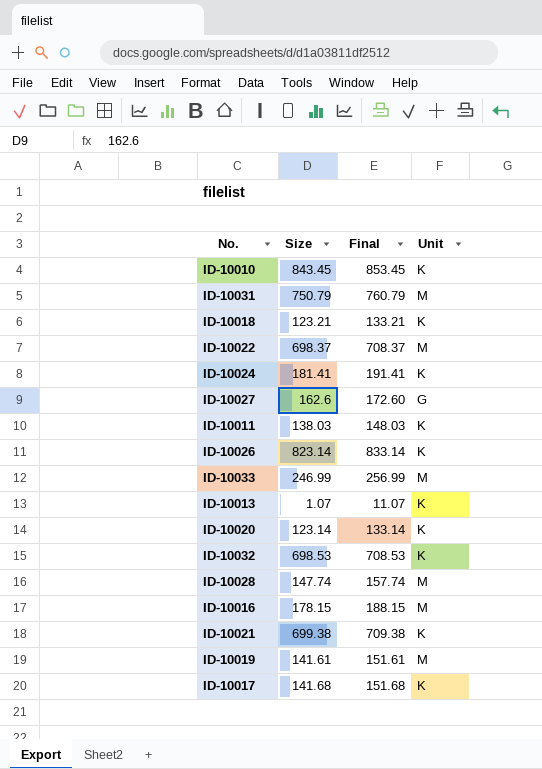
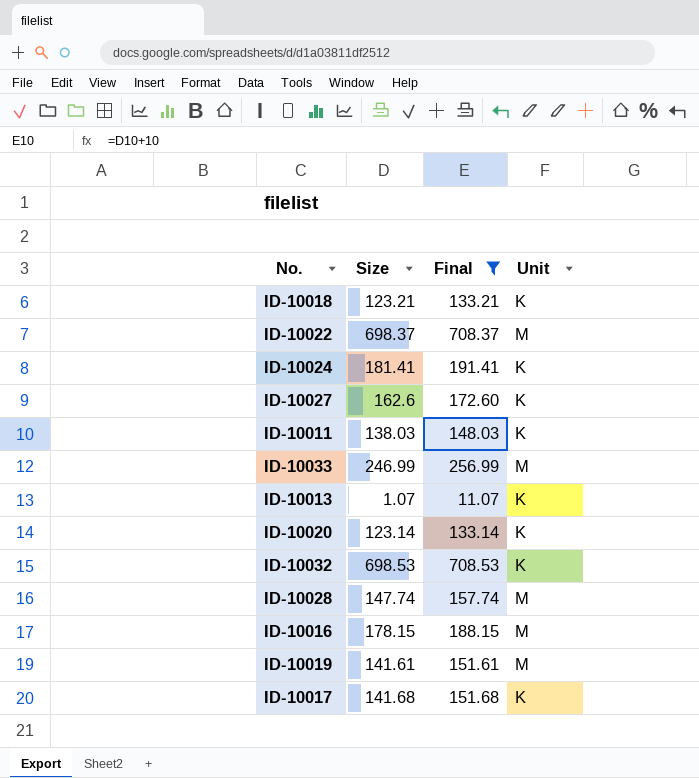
filter: none -> Final <= 708.53
ID-10027 | Unit: G -> K

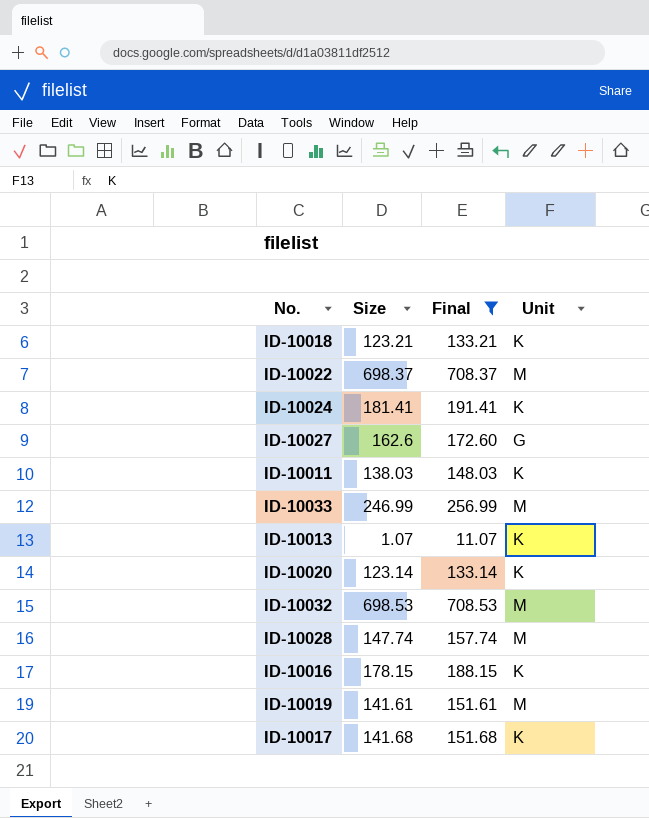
ID-10027 | Unit: K -> G
ID-10032 | Unit: K -> M
ID-10016 | Unit: M -> K

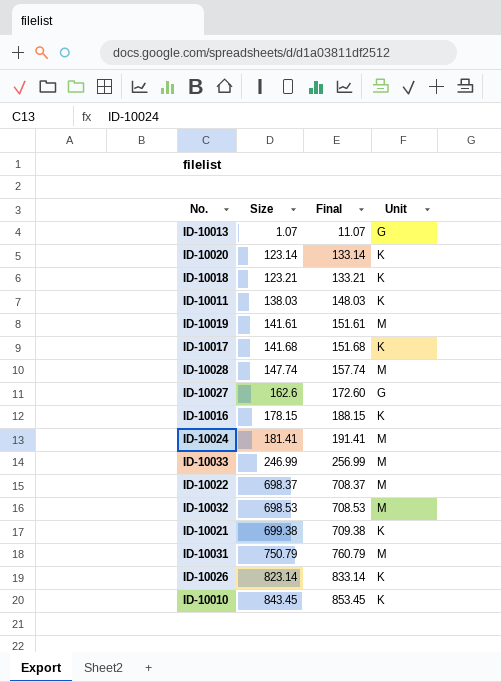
filter: Final <= 708.53 -> none
row order: none -> Size ascending
ID-10013 | Unit: K -> G
ID-10024 | Unit: K -> M

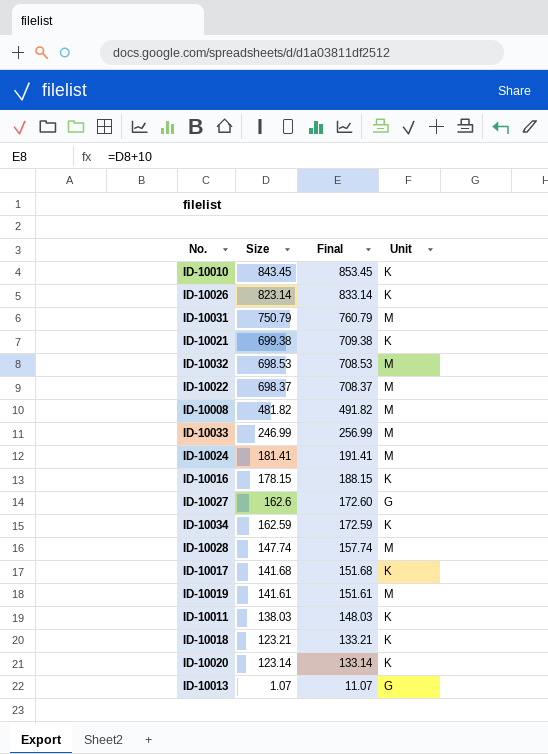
row order: Size ascending -> Size descending
row ID-10008: none -> 481.82 | 491.82 | M
row ID-10034: none -> 162.59 | 172.59 | K

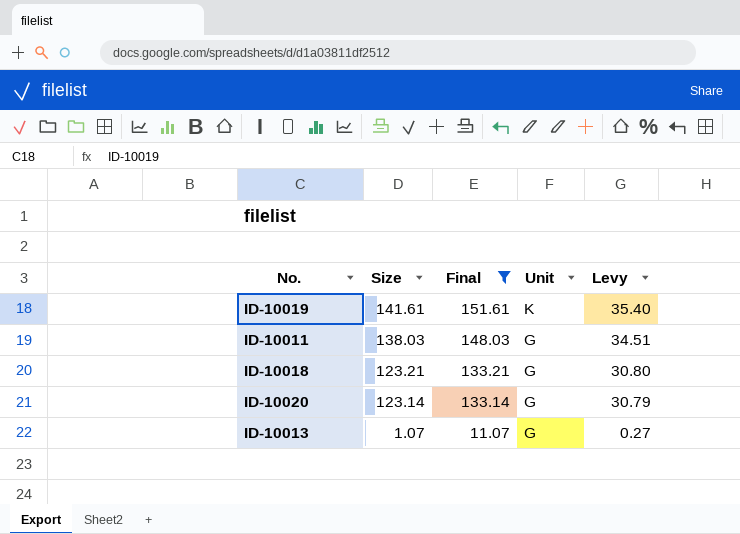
filter: none -> Final <= 151.61
column Levy | formula: none -> [Size] * 0.25
ID-10019 | Unit: M -> K
ID-10011 | Unit: K -> G
ID-10018 | Unit: K -> G
ID-10020 | Unit: K -> G

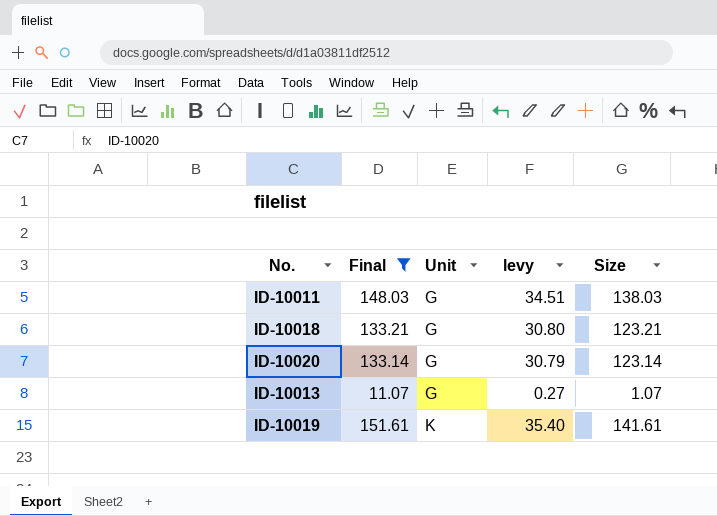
row order: Size descending -> Unit ascending
column name: Levy -> levy
column Size | position: 2 -> 5

